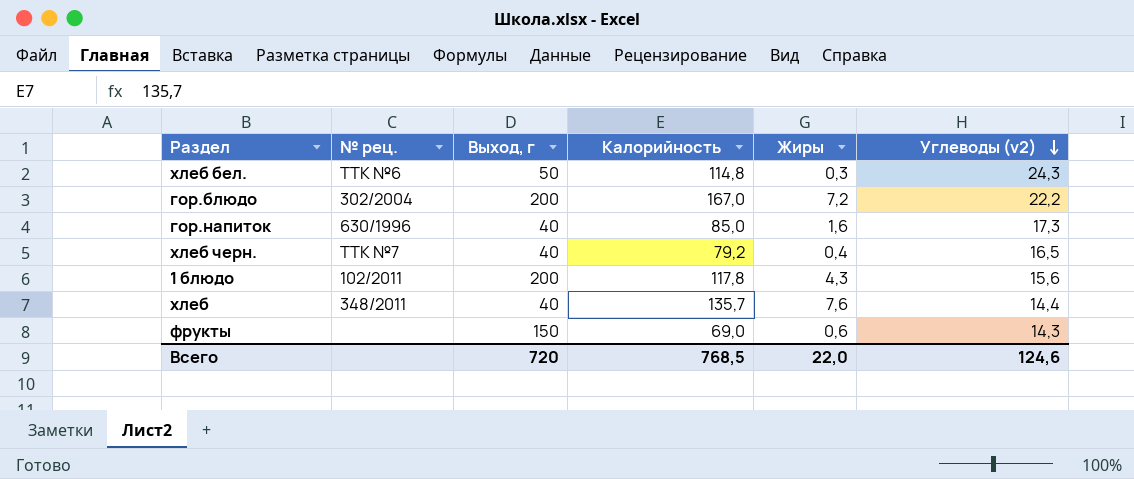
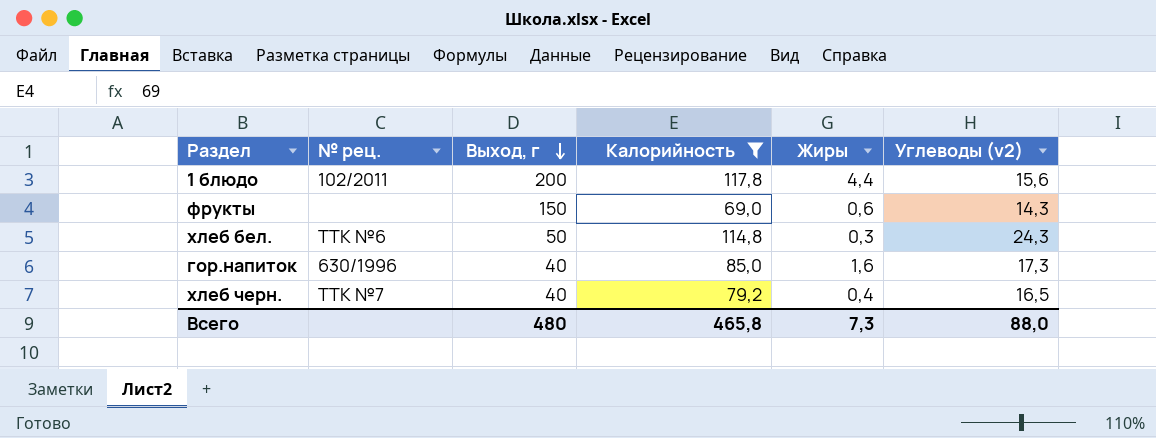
filter: none -> Калорийность <= 117,8
row order: Углеводы (v2) descending -> Выход, г descending
1 блюдо | Жиры: 4,3 -> 4,4
Всего | Выход, г: 720 -> 480
Всего | Калорийность: 768,5 -> 465,8
Всего | Жиры: 22,0 -> 7,3
Всего | Углеводы (v2): 124,6 -> 88,0

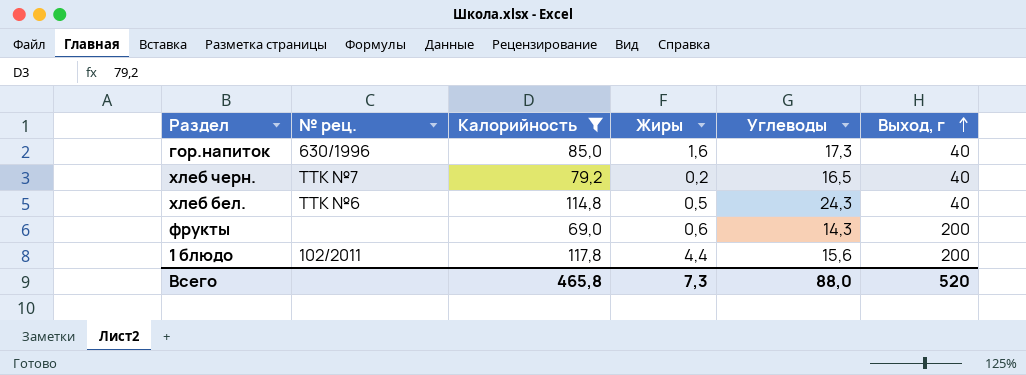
row order: Выход, г descending -> Выход, г ascending
column name: Углеводы (v2) -> Углеводы
column Выход, г | position: 3 -> 6
хлеб черн. | Жиры: 0,4 -> 0,2
хлеб бел. | Жиры: 0,3 -> 0,5
хлеб бел. | Выход, г: 50 -> 40
фрукты | Выход, г: 150 -> 200
Всего | Выход, г: 480 -> 520

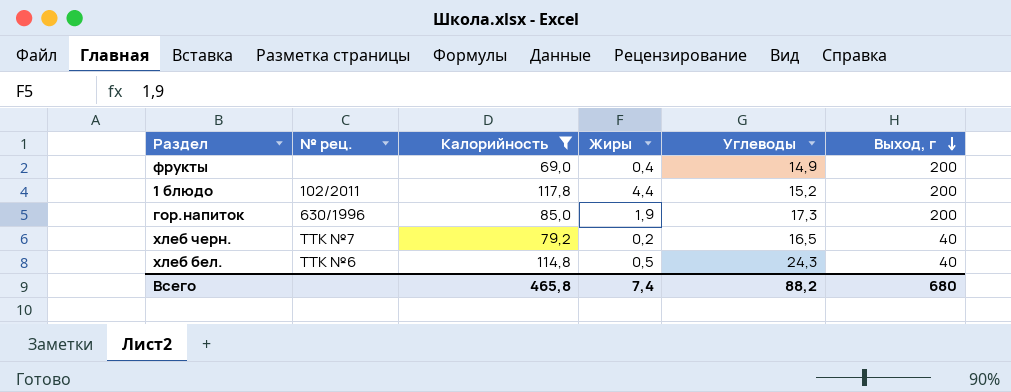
row order: Выход, г ascending -> Выход, г descending
фрукты | Жиры: 0,6 -> 0,4
фрукты | Углеводы: 14,3 -> 14,9
1 блюдо | Углеводы: 15,6 -> 15,2
гор.напиток | Жиры: 1,6 -> 1,9
гор.напиток | Выход, г: 40 -> 200
Всего | Жиры: 7,3 -> 7,4
Всего | Углеводы: 88,0 -> 88,2
Всего | Выход, г: 520 -> 680

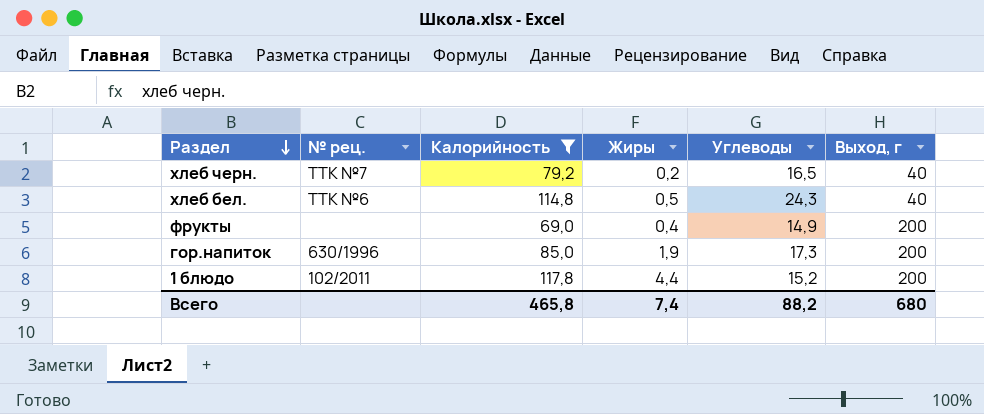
row order: Выход, г descending -> Раздел descending

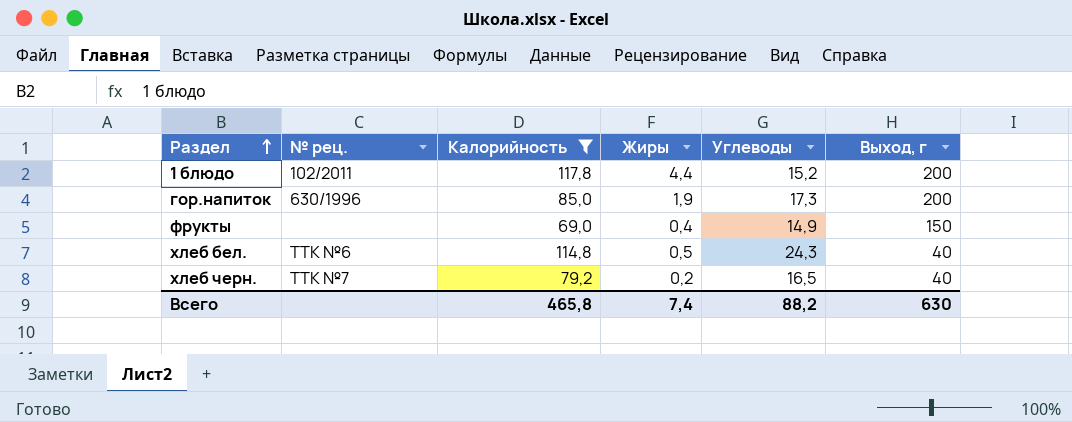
row order: Раздел descending -> Раздел ascending
фрукты | Выход, г: 200 -> 150
Всего | Выход, г: 680 -> 630

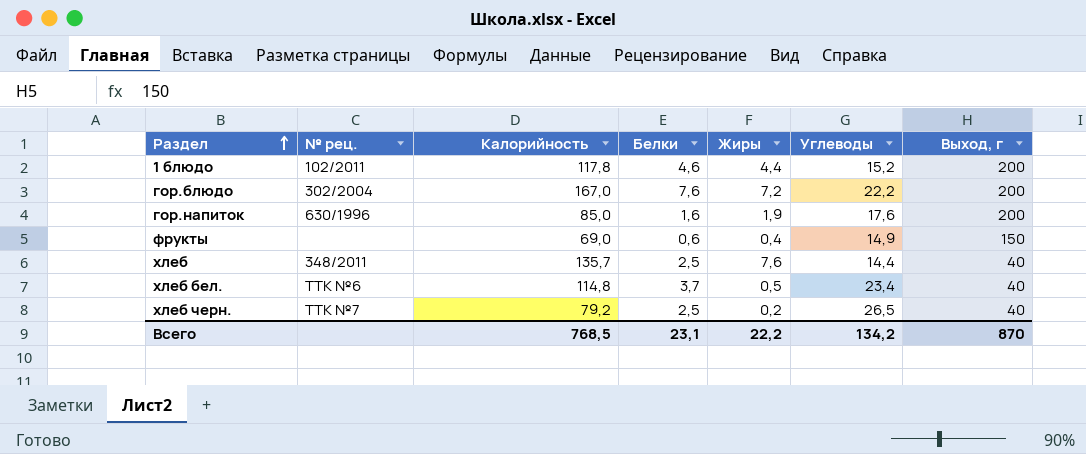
filter: Калорийность <= 117,8 -> none
column Белки | position: none -> 4
гор.напиток | Углеводы: 17,3 -> 17,6
хлеб бел. | Углеводы: 24,3 -> 23,4
хлеб черн. | Углеводы: 16,5 -> 26,5
Всего | Калорийность: 465,8 -> 768,5
Всего | Жиры: 7,4 -> 22,2
Всего | Углеводы: 88,2 -> 134,2
Всего | Выход, г: 630 -> 870

